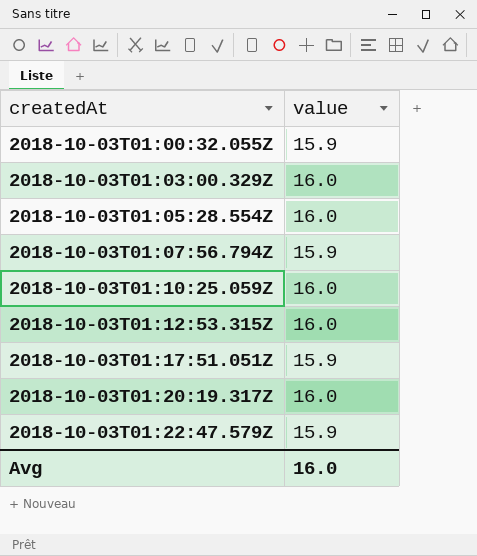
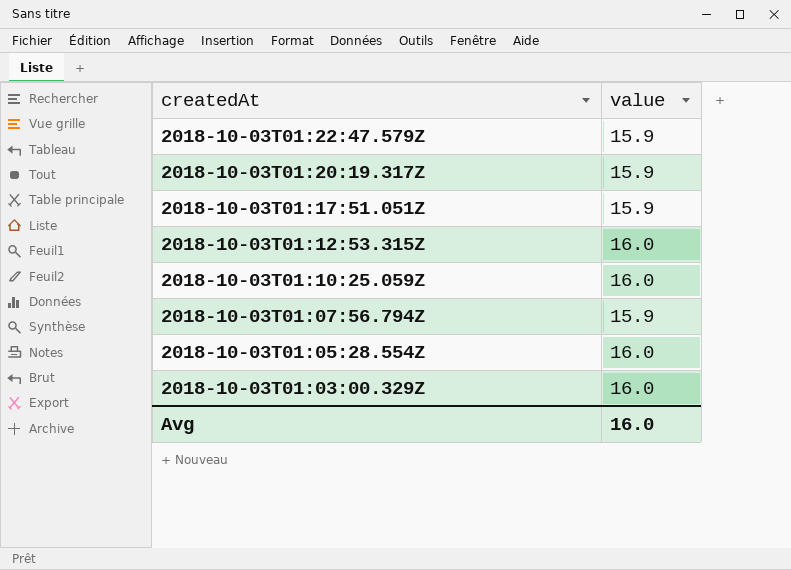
row order: createdAt ascending -> createdAt descending
row 2018-10-03T01:00:32.055Z: 15.9 -> none
2018-10-03T01:20:19.317Z | value: 16.0 -> 15.9

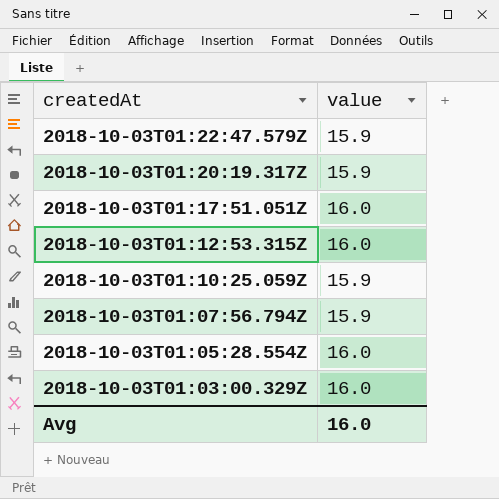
2018-10-03T01:17:51.051Z | value: 15.9 -> 16.0
2018-10-03T01:10:25.059Z | value: 16.0 -> 15.9

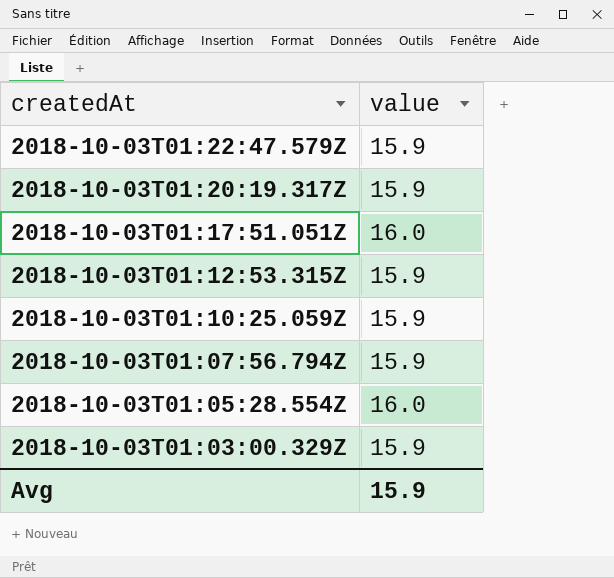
2018-10-03T01:12:53.315Z | value: 16.0 -> 15.9
2018-10-03T01:03:00.329Z | value: 16.0 -> 15.9
Avg | value: 16.0 -> 15.9

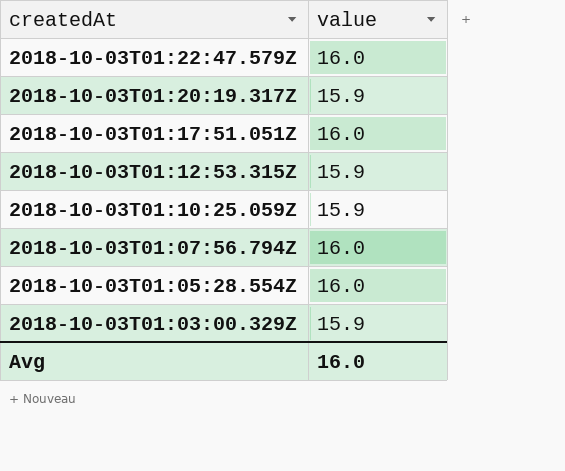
2018-10-03T01:22:47.579Z | value: 15.9 -> 16.0
2018-10-03T01:07:56.794Z | value: 15.9 -> 16.0
Avg | value: 15.9 -> 16.0

